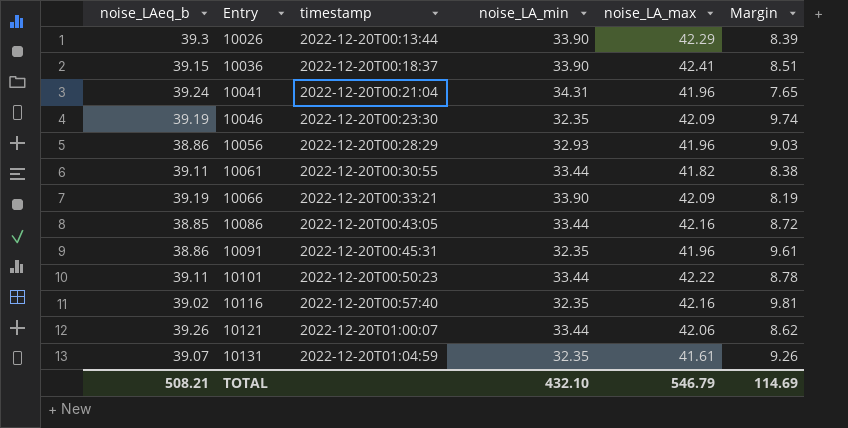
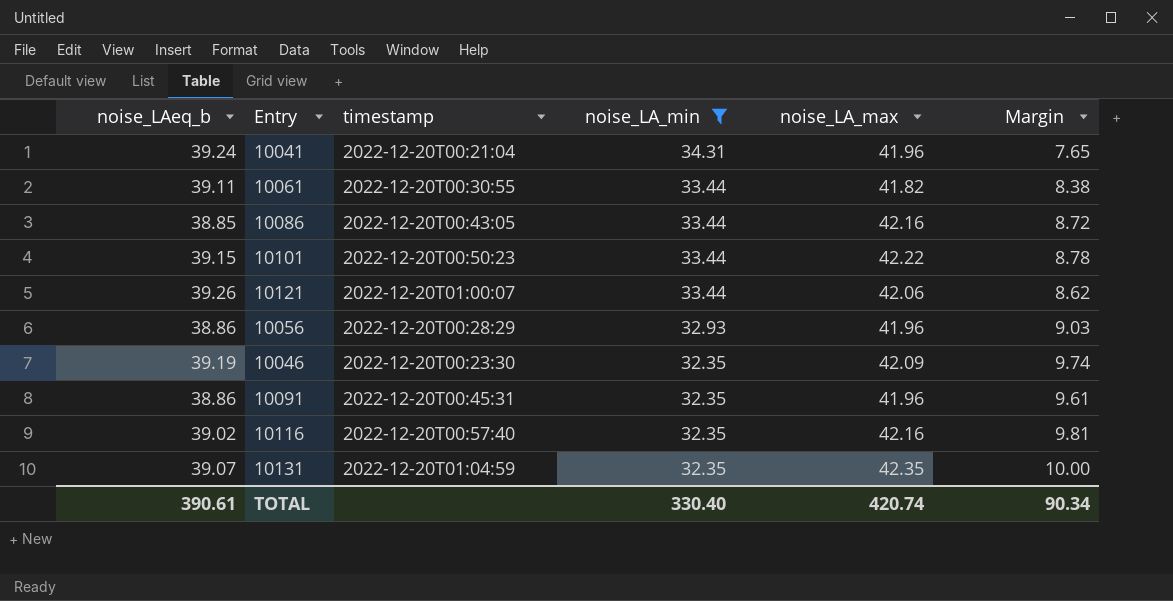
filter: none -> noise_LA_min != 33.90
row order: Entry ascending -> noise_LA_min descending
10101 | noise_LAeq_b: 39.11 -> 39.15
10131 | noise_LA_max: 41.61 -> 42.35
10131 | Margin: 9.26 -> 10.00
TOTAL | noise_LAeq_b: 508.21 -> 390.61
TOTAL | noise_LA_min: 432.10 -> 330.40
TOTAL | noise_LA_max: 546.79 -> 420.74
TOTAL | Margin: 114.69 -> 90.34

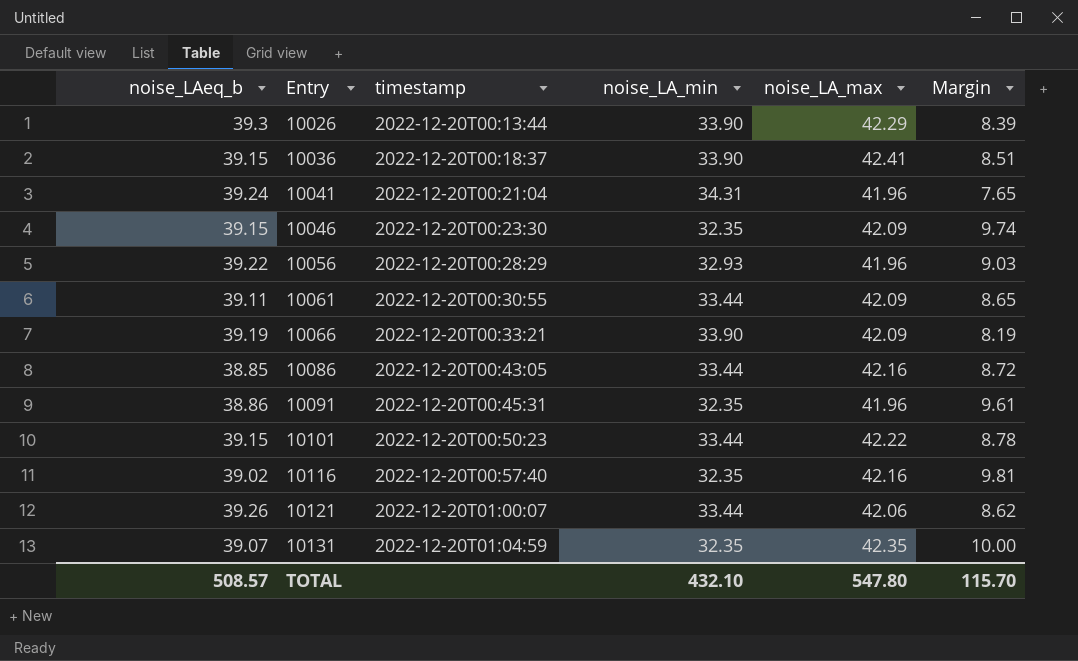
filter: noise_LA_min != 33.90 -> none
row order: noise_LA_min descending -> Entry ascending
10046 | noise_LAeq_b: 39.19 -> 39.15
10056 | noise_LAeq_b: 38.86 -> 39.22
10061 | noise_LA_max: 41.82 -> 42.09
10061 | Margin: 8.38 -> 8.65
TOTAL | noise_LAeq_b: 390.61 -> 508.57
TOTAL | noise_LA_min: 330.40 -> 432.10
TOTAL | noise_LA_max: 420.74 -> 547.80
TOTAL | Margin: 90.34 -> 115.70

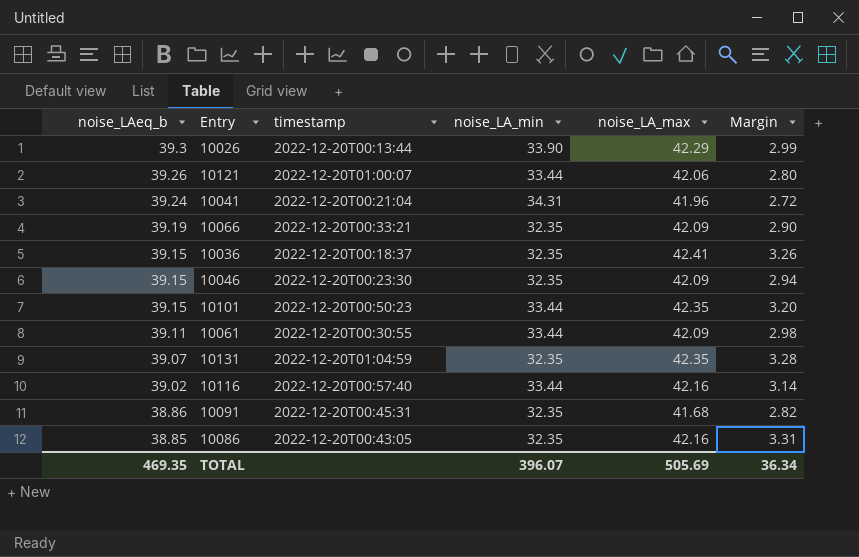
row order: Entry ascending -> noise_LAeq_b descending
column Margin | formula: [noise_LA_max] - [noise_LA_min] -> [noise_LA_max] - [noise_LAeq_b]
row 10056: 39.22 | 2022-12-20T00:28:29 | 32.93 | 41.96 | 9.03 -> none
10066 | noise_LA_min: 33.90 -> 32.35
10036 | noise_LA_min: 33.90 -> 32.35
10101 | noise_LA_max: 42.22 -> 42.35
10116 | noise_LA_min: 32.35 -> 33.44
10091 | noise_LA_max: 41.96 -> 41.68
10086 | noise_LA_min: 33.44 -> 32.35
TOTAL | noise_LAeq_b: 508.57 -> 469.35
TOTAL | noise_LA_min: 432.10 -> 396.07
TOTAL | noise_LA_max: 547.80 -> 505.69
TOTAL | Margin: 115.70 -> 36.34

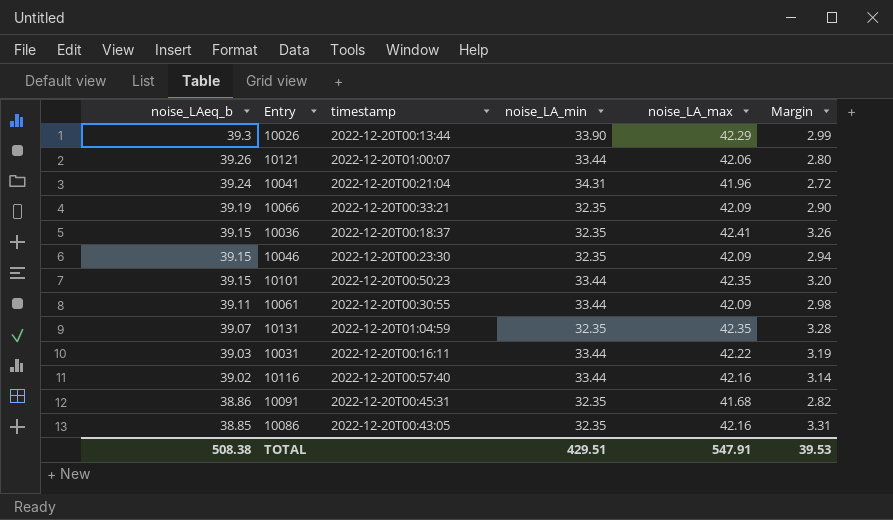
row 10031: none -> 39.03 | 2022-12-20T00:16:11 | 33.44 | 42.22 | 3.19
TOTAL | noise_LAeq_b: 469.35 -> 508.38
TOTAL | noise_LA_min: 396.07 -> 429.51
TOTAL | noise_LA_max: 505.69 -> 547.91
TOTAL | Margin: 36.34 -> 39.53

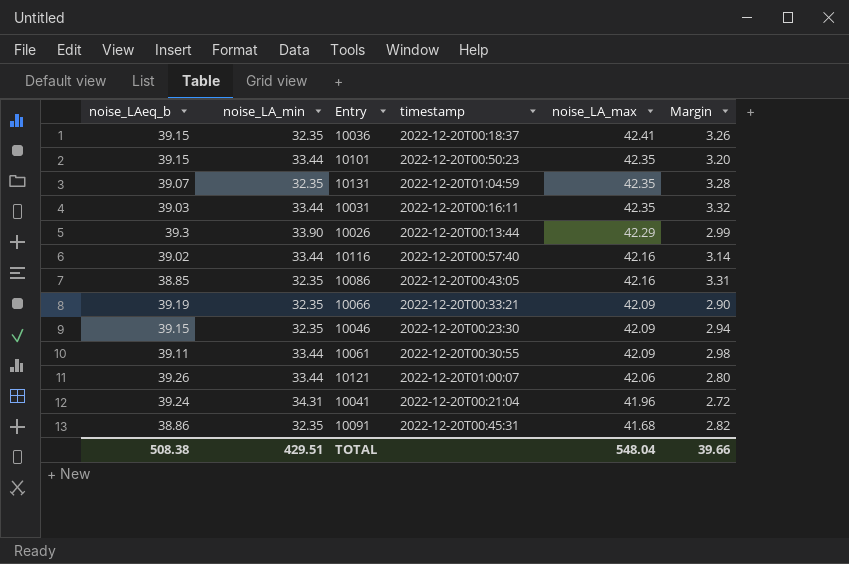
row order: noise_LAeq_b descending -> noise_LA_max descending
column noise_LA_min | position: 4 -> 2
10031 | noise_LA_max: 42.22 -> 42.35
10031 | Margin: 3.19 -> 3.32
TOTAL | noise_LA_max: 547.91 -> 548.04
TOTAL | Margin: 39.53 -> 39.66

